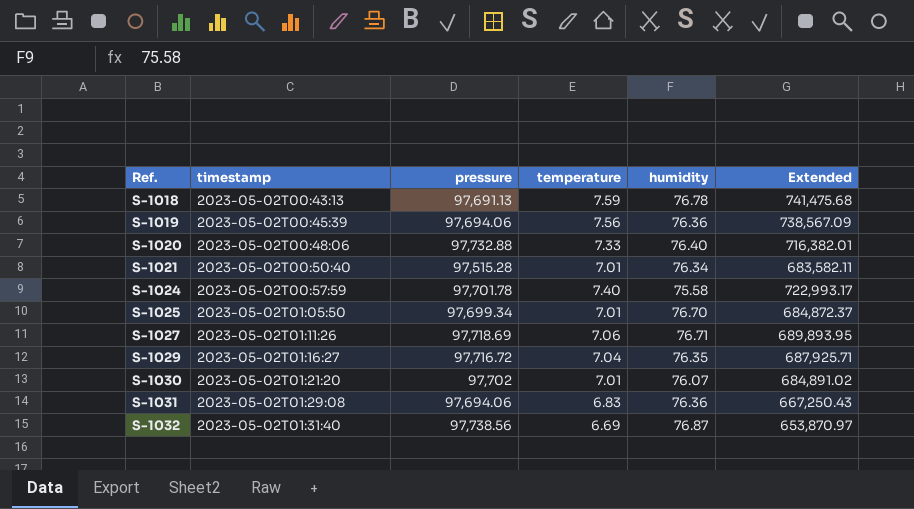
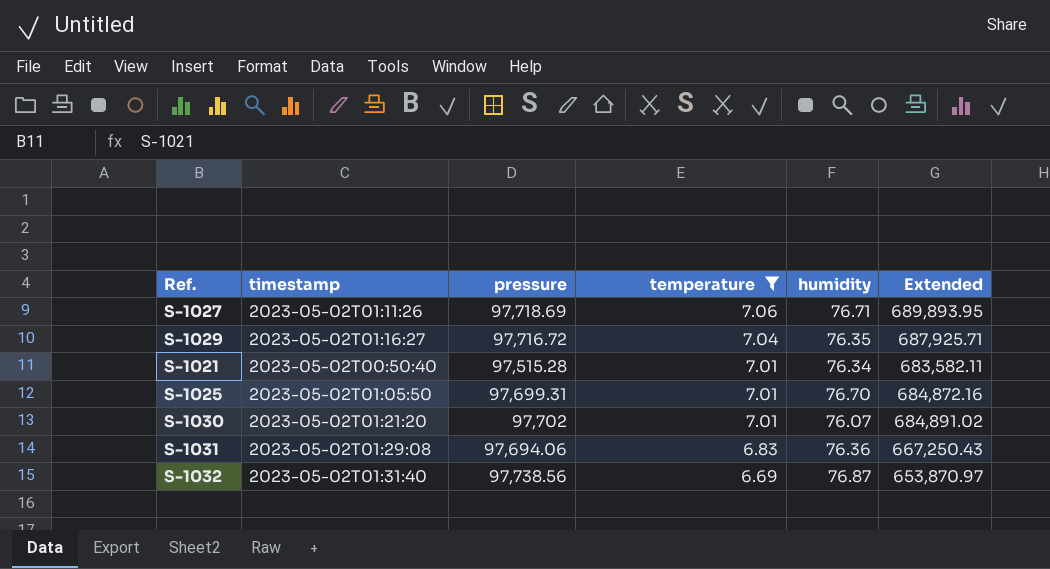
filter: none -> temperature <= 7.06
row order: Ref. ascending -> temperature descending
S-1025 | pressure: 97,699.34 -> 97,699.31
S-1025 | Extended: 684,872.37 -> 684,872.16

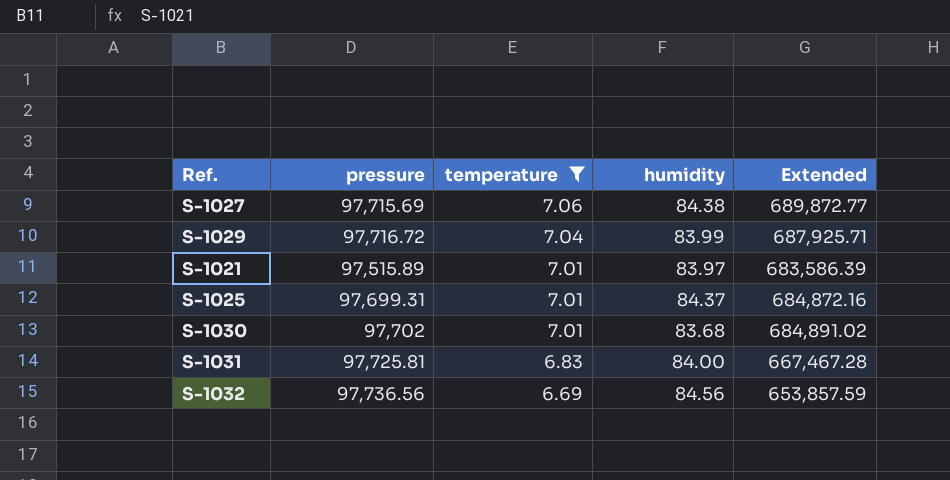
column timestamp | position: 2 -> none
S-1027 | pressure: 97,718.69 -> 97,715.69
S-1027 | humidity: 76.71 -> 84.38
S-1027 | Extended: 689,893.95 -> 689,872.77
S-1029 | humidity: 76.35 -> 83.99
S-1021 | pressure: 97,515.28 -> 97,515.89
S-1021 | humidity: 76.34 -> 83.97
S-1021 | Extended: 683,582.11 -> 683,586.39
S-1025 | humidity: 76.70 -> 84.37
S-1030 | humidity: 76.07 -> 83.68
S-1031 | pressure: 97,694.06 -> 97,725.81
S-1031 | humidity: 76.36 -> 84.00
S-1031 | Extended: 667,250.43 -> 667,467.28
S-1032 | pressure: 97,738.56 -> 97,736.56
S-1032 | humidity: 76.87 -> 84.56
S-1032 | Extended: 653,870.97 -> 653,857.59

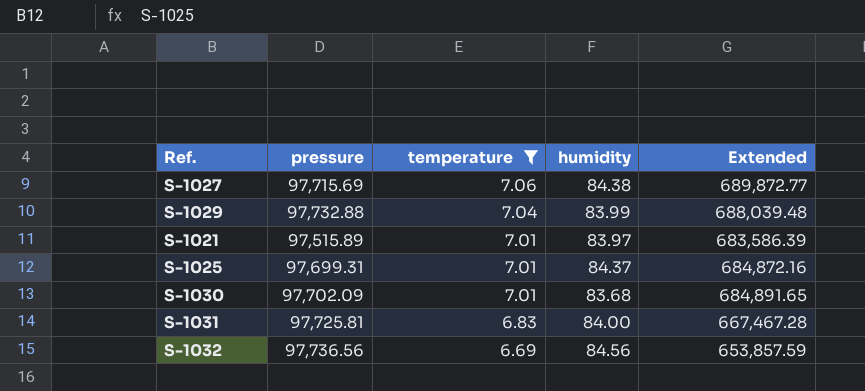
S-1029 | pressure: 97,716.72 -> 97,732.88
S-1029 | Extended: 687,925.71 -> 688,039.48
S-1030 | pressure: 97,702 -> 97,702.09
S-1030 | Extended: 684,891.02 -> 684,891.65

